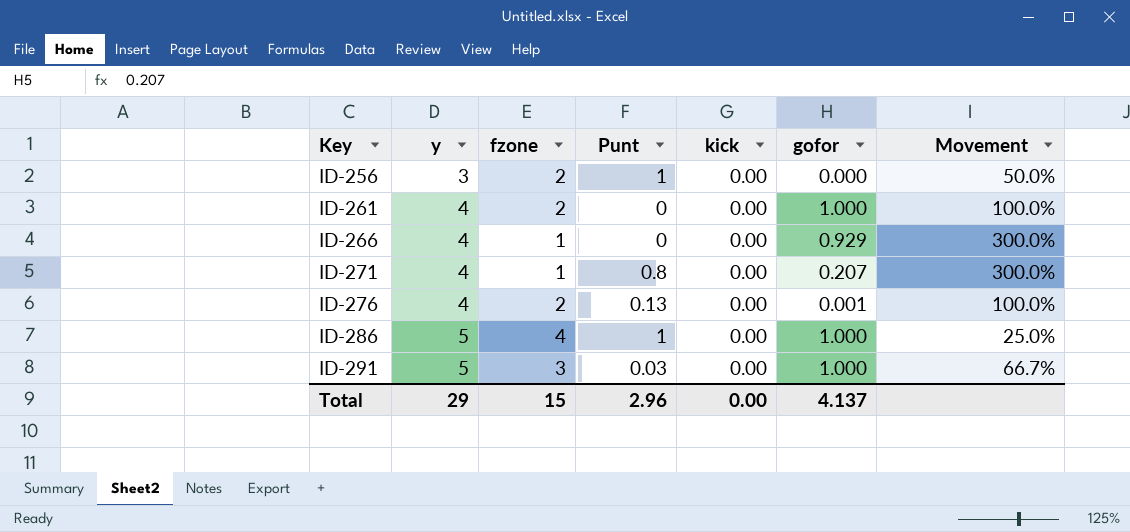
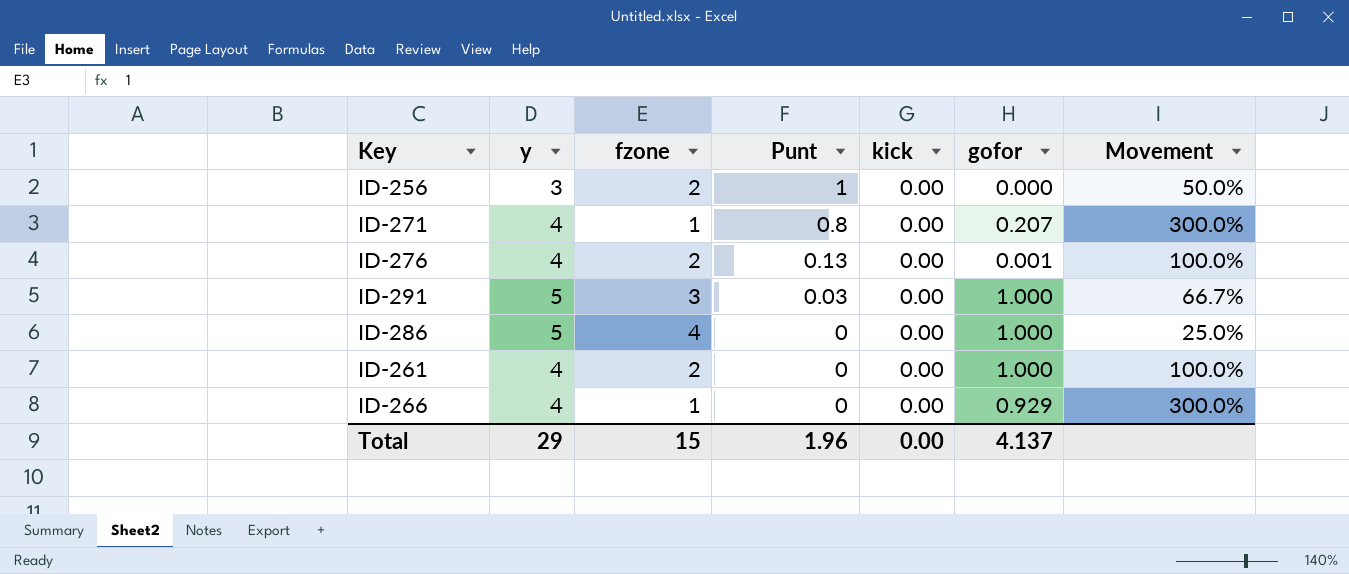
row order: Key ascending -> Punt descending
ID-286 | Punt: 1 -> 0
Total | Punt: 2.96 -> 1.96

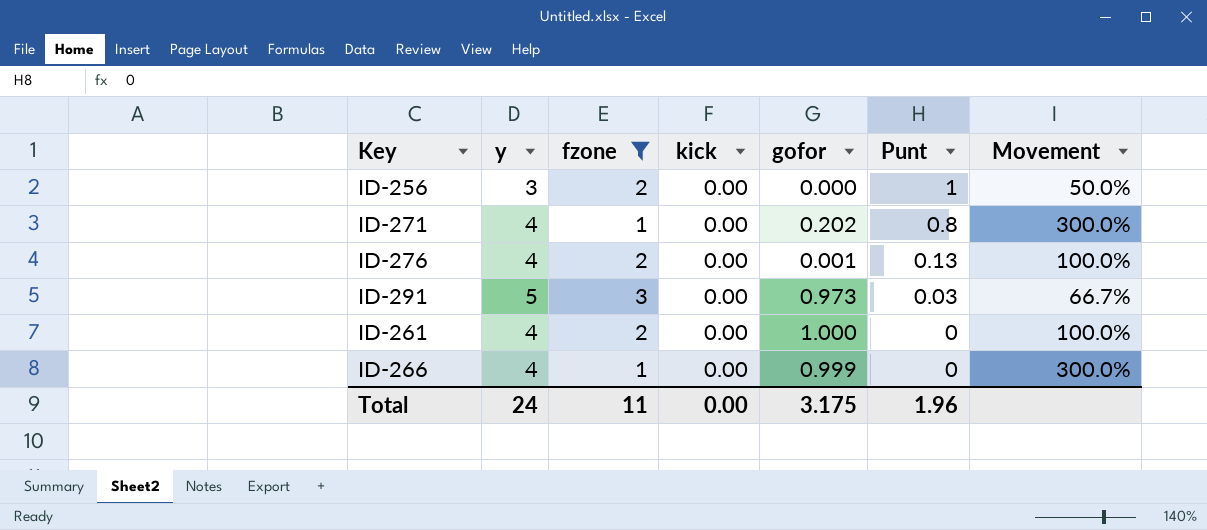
filter: none -> fzone != 4
column Punt | position: 4 -> 6
ID-271 | gofor: 0.207 -> 0.202
ID-291 | gofor: 1.000 -> 0.973
ID-266 | gofor: 0.929 -> 0.999
Total | y: 29 -> 24
Total | fzone: 15 -> 11
Total | gofor: 4.137 -> 3.175

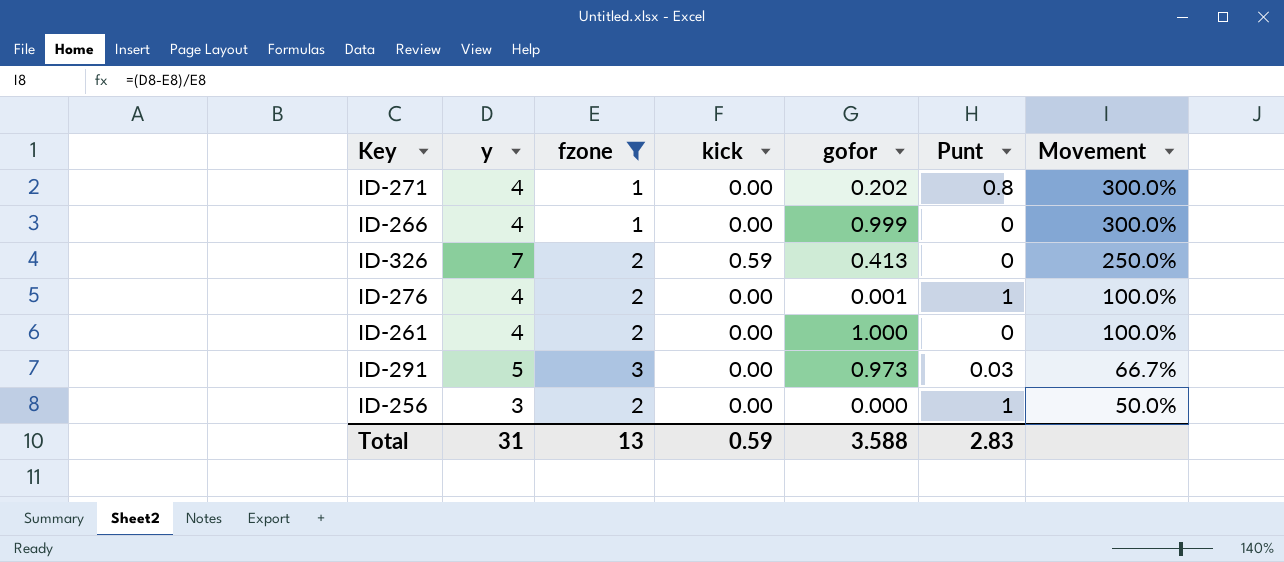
row order: Punt descending -> Movement descending
row ID-326: none -> 7 | 2 | 0.59 | 0.413 | 0 | 250.0%
ID-276 | Punt: 0.13 -> 1
Total | y: 24 -> 31
Total | fzone: 11 -> 13
Total | kick: 0.00 -> 0.59
Total | gofor: 3.175 -> 3.588
Total | Punt: 1.96 -> 2.83

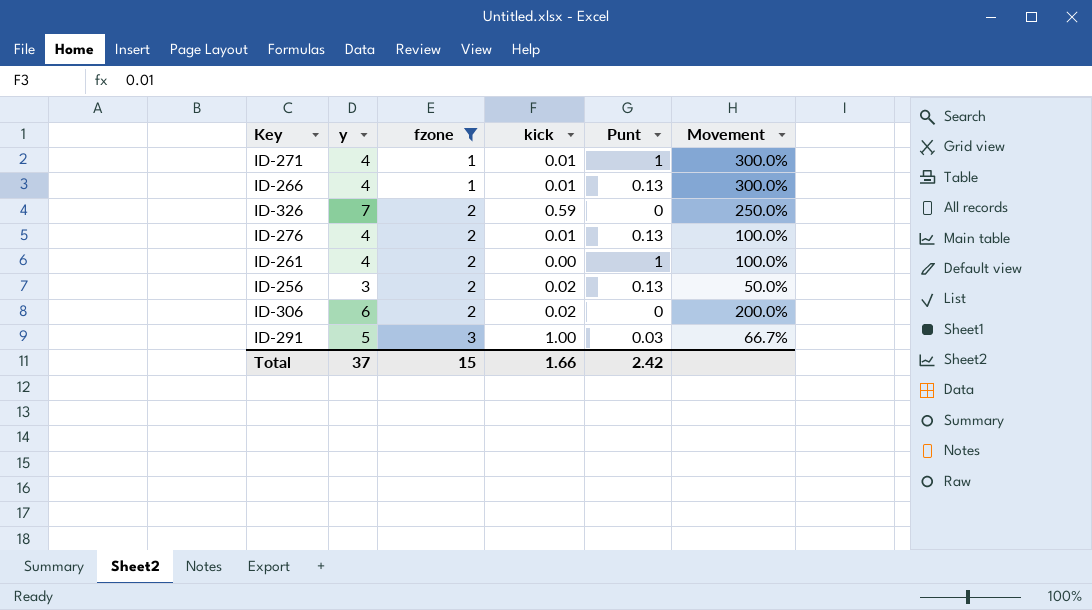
row order: Movement descending -> fzone ascending
column gofor | position: 5 -> none
ID-271 | kick: 0.00 -> 0.01
ID-271 | Punt: 0.8 -> 1
ID-266 | kick: 0.00 -> 0.01
ID-266 | Punt: 0 -> 0.13
ID-276 | kick: 0.00 -> 0.01
ID-276 | Punt: 1 -> 0.13
ID-261 | Punt: 0 -> 1
ID-256 | kick: 0.00 -> 0.02
ID-256 | Punt: 1 -> 0.13
row ID-306: none -> 6 | 2 | 0.02 | 0 | 200.0%
ID-291 | kick: 0.00 -> 1.00
Total | y: 31 -> 37
Total | fzone: 13 -> 15
Total | kick: 0.59 -> 1.66
Total | Punt: 2.83 -> 2.42

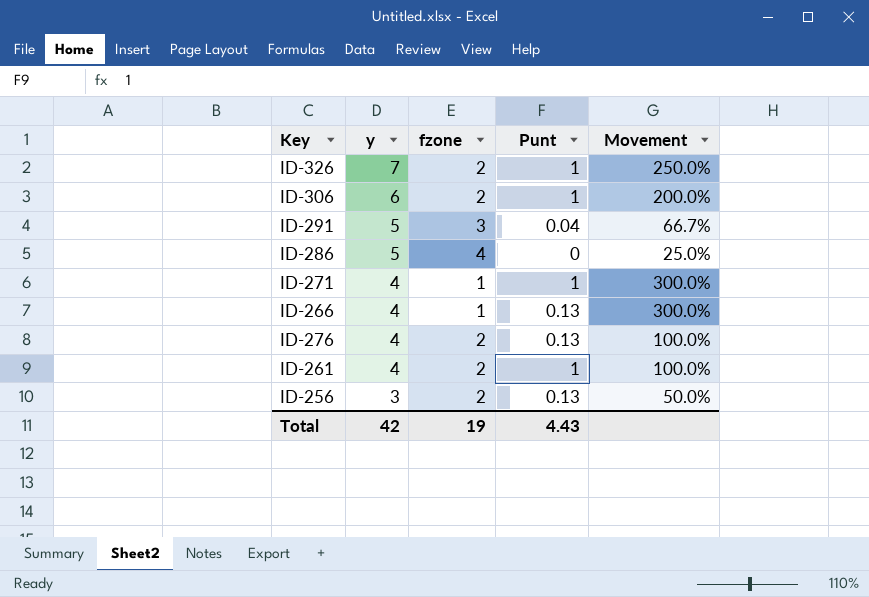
filter: fzone != 4 -> none
row order: fzone ascending -> y descending
column kick | position: 4 -> none
ID-326 | Punt: 0 -> 1
ID-306 | Punt: 0 -> 1
ID-291 | Punt: 0.03 -> 0.04
Total | y: 37 -> 42
Total | fzone: 15 -> 19
Total | Punt: 2.42 -> 4.43

